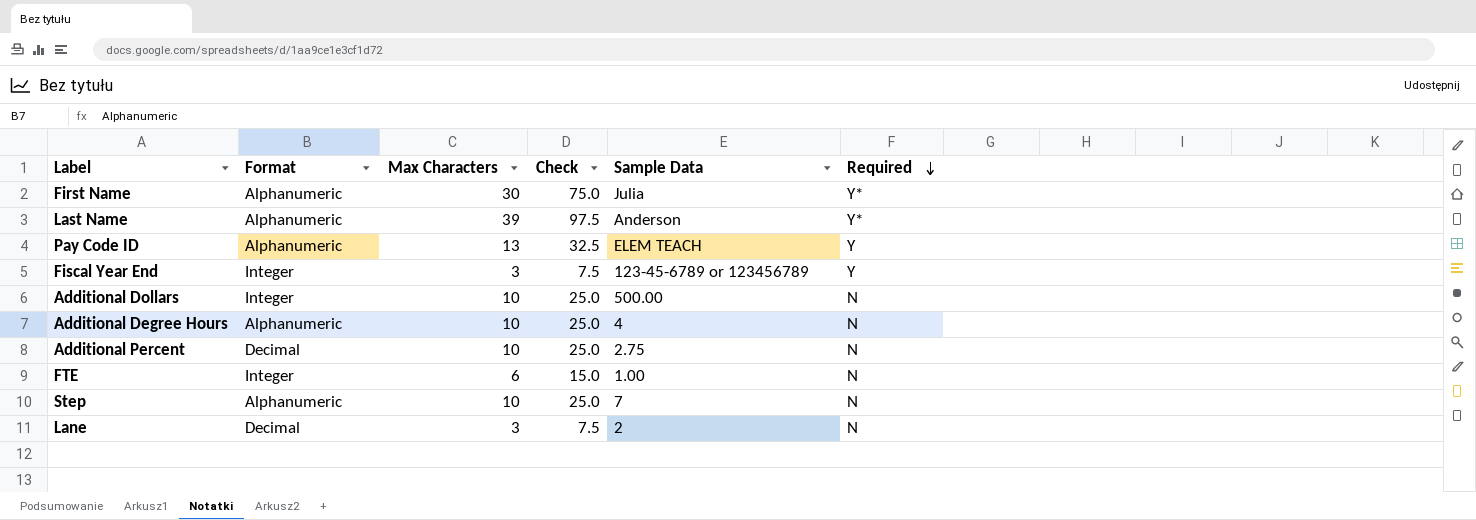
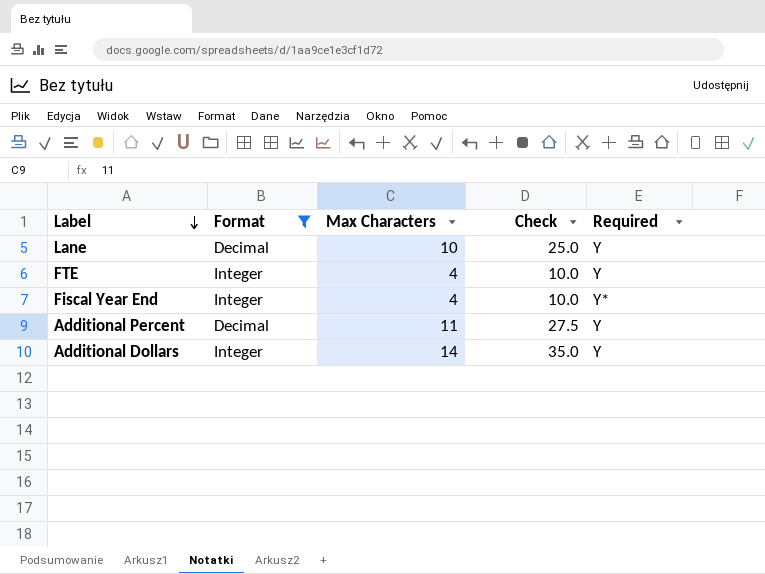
filter: none -> Format != Alphanumeric
row order: Required descending -> Label descending
column Sample Data | position: 5 -> none
Lane | Max Characters: 3 -> 10
Lane | Check: 7.5 -> 25.0
Lane | Required: N -> Y
FTE | Max Characters: 6 -> 4
FTE | Check: 15.0 -> 10.0
FTE | Required: N -> Y
Fiscal Year End | Max Characters: 3 -> 4
Fiscal Year End | Check: 7.5 -> 10.0
Fiscal Year End | Required: Y -> Y*
Additional Percent | Max Characters: 10 -> 11
Additional Percent | Check: 25.0 -> 27.5
Additional Percent | Required: N -> Y
Additional Dollars | Max Characters: 10 -> 14
Additional Dollars | Check: 25.0 -> 35.0
Additional Dollars | Required: N -> Y

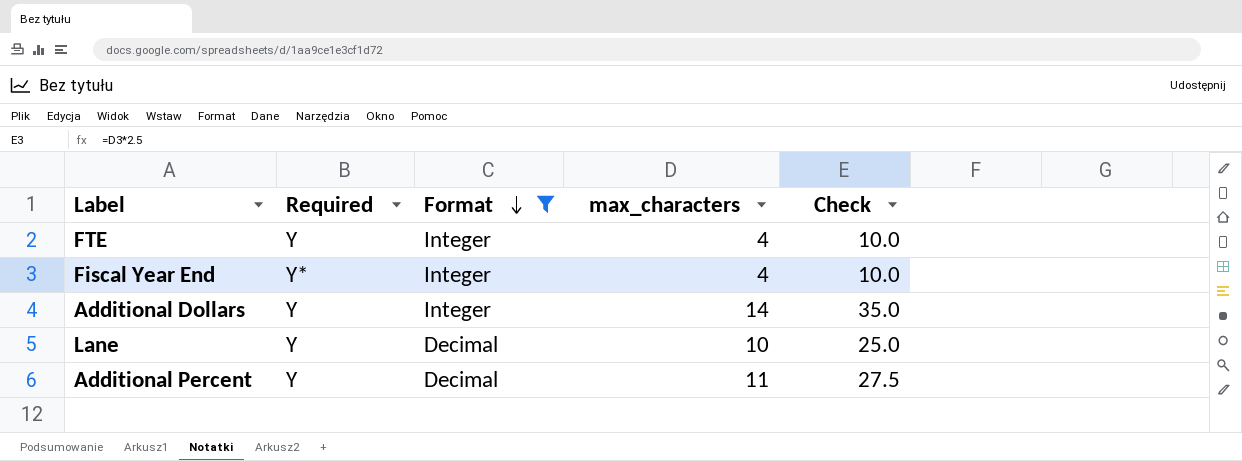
row order: Label descending -> Format descending
column Required | position: 5 -> 2
column name: Max Characters -> max_characters

